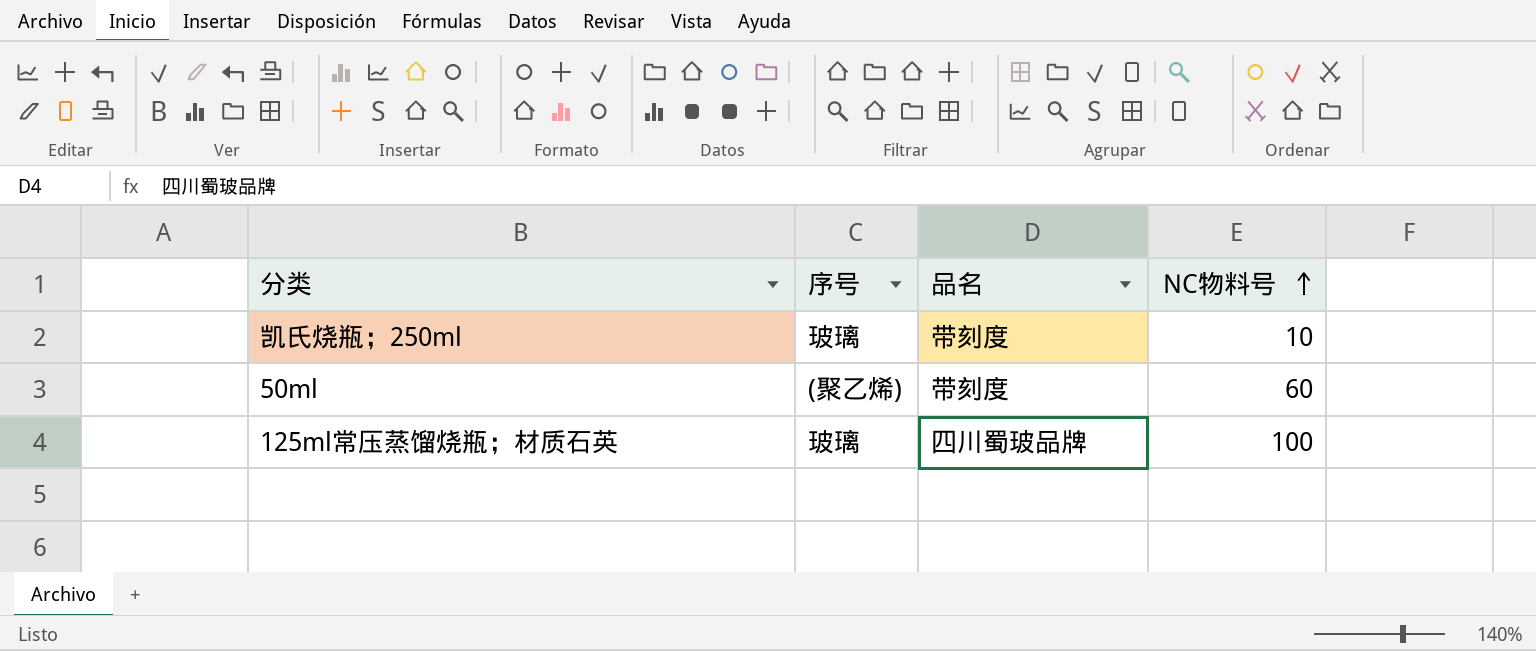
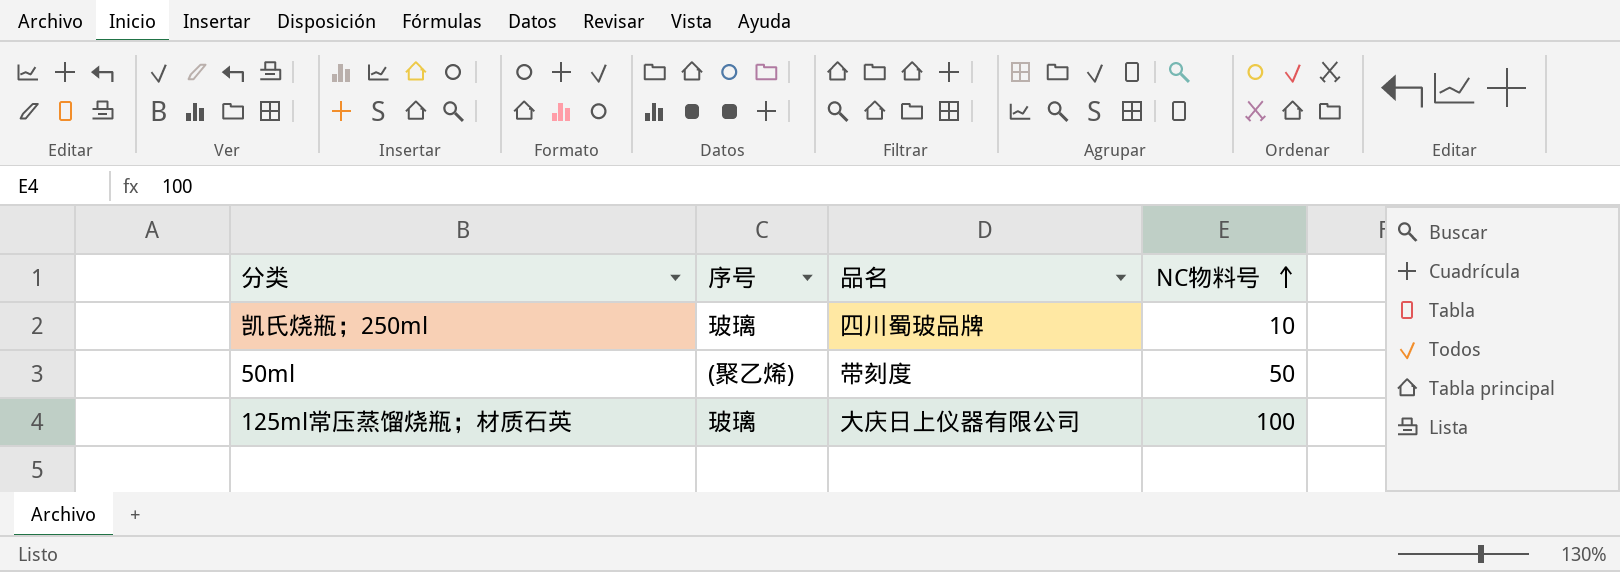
凯氏烧瓶；250ml | 品名: 带刻度 -> 四川蜀玻品牌
50ml | NC物料号: 60 -> 50
125ml常压蒸馏烧瓶；材质石英 | 品名: 四川蜀玻品牌 -> 大庆日上仪器有限公司

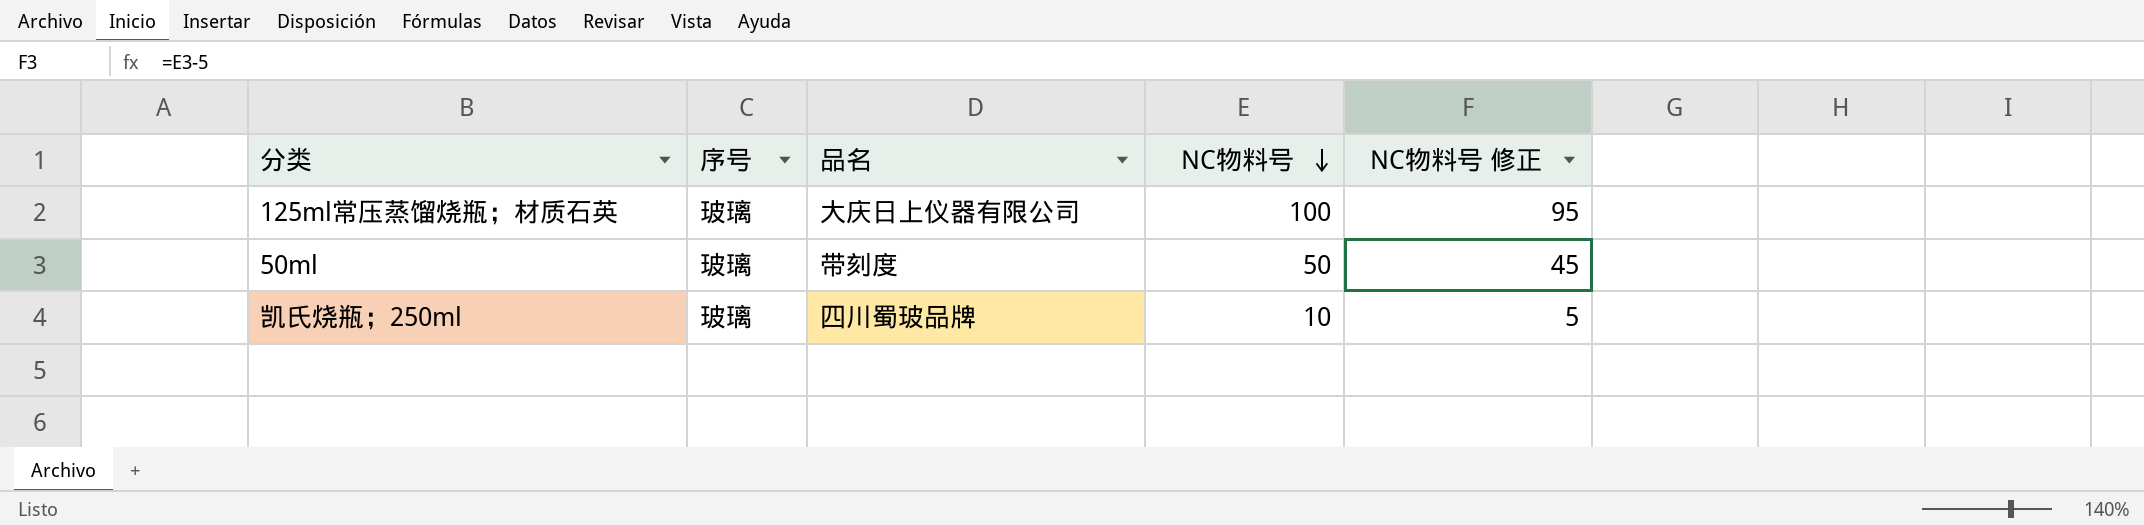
row order: NC物料号 ascending -> NC物料号 descending
column NC物料号 修正 | formula: none -> [NC物料号] - 5
50ml | 序号: (聚乙烯) -> 玻璃

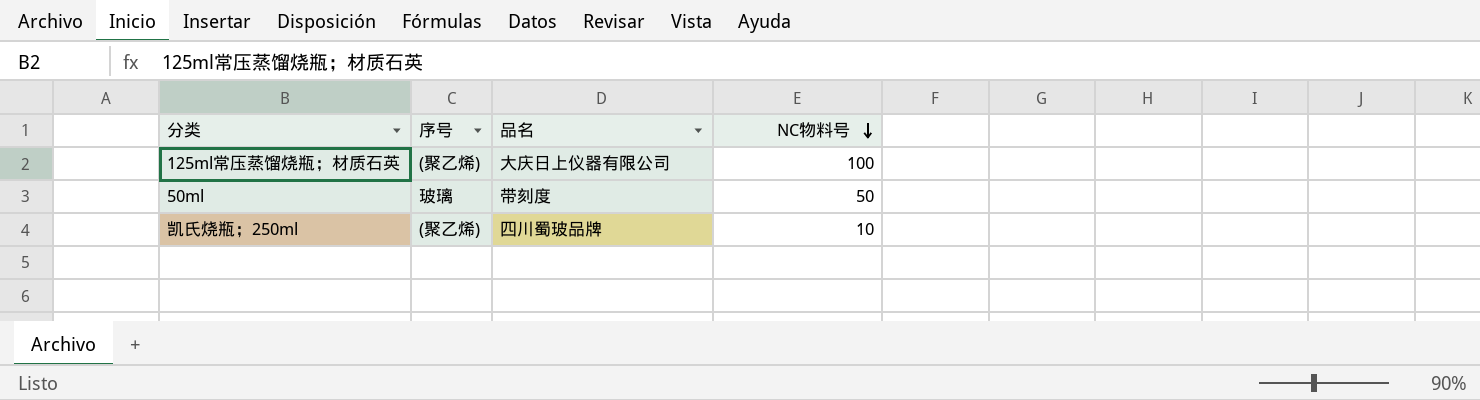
column NC物料号 修正 | formula: [NC物料号] - 5 -> none
125ml常压蒸馏烧瓶；材质石英 | 序号: 玻璃 -> (聚乙烯)
凯氏烧瓶；250ml | 序号: 玻璃 -> (聚乙烯)

